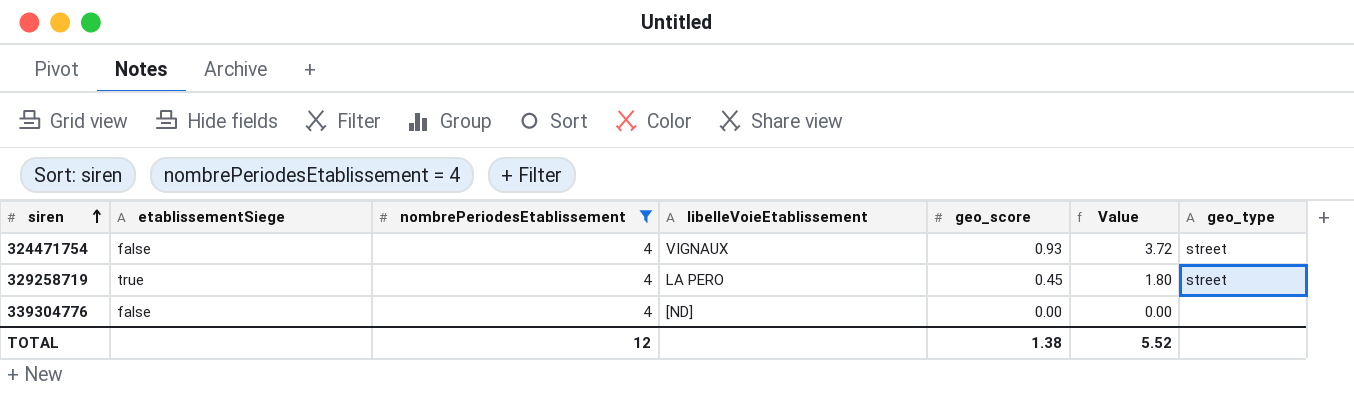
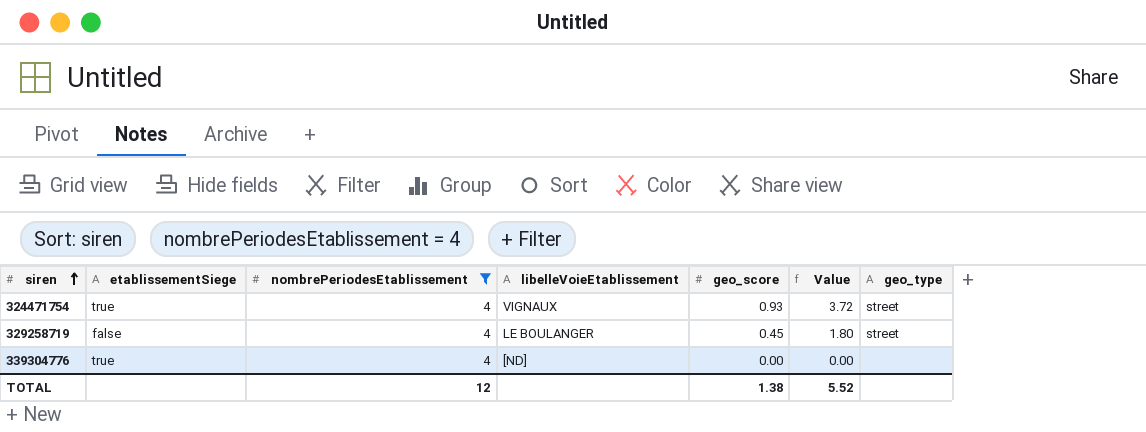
324471754 | etablissementSiege: false -> true
329258719 | etablissementSiege: true -> false
329258719 | libelleVoieEtablissement: LA PERO -> LE BOULANGER
339304776 | etablissementSiege: false -> true

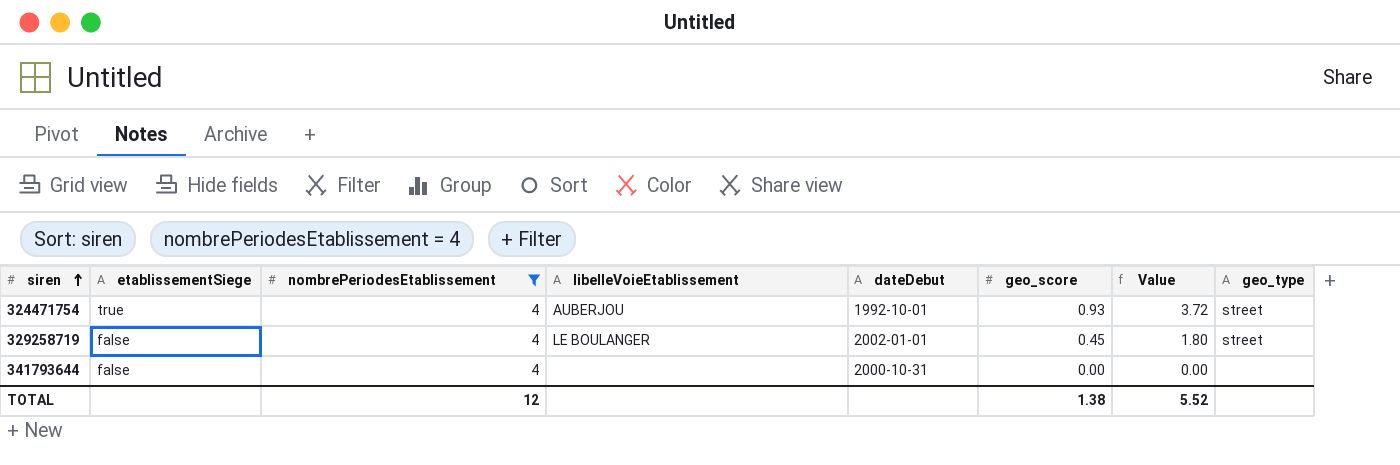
column dateDebut | position: none -> 5
row 339304776: true | 4 | [ND] | 0.00 | 0.00 | none -> none
324471754 | libelleVoieEtablissement: VIGNAUX -> AUBERJOU
row 341793644: none -> false | 4 | none | 2000-10-31 | 0.00 | 0.00 | none

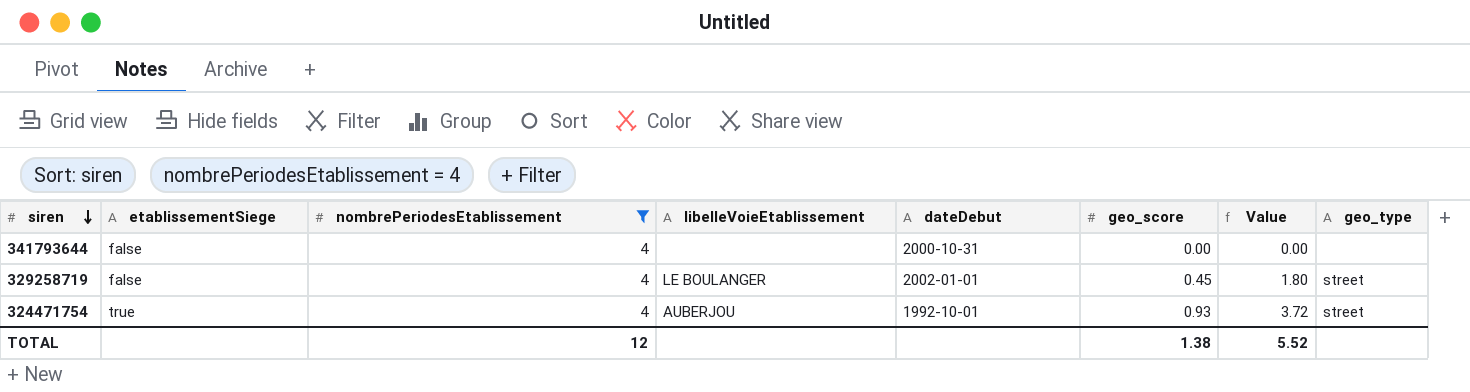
row order: siren ascending -> siren descending

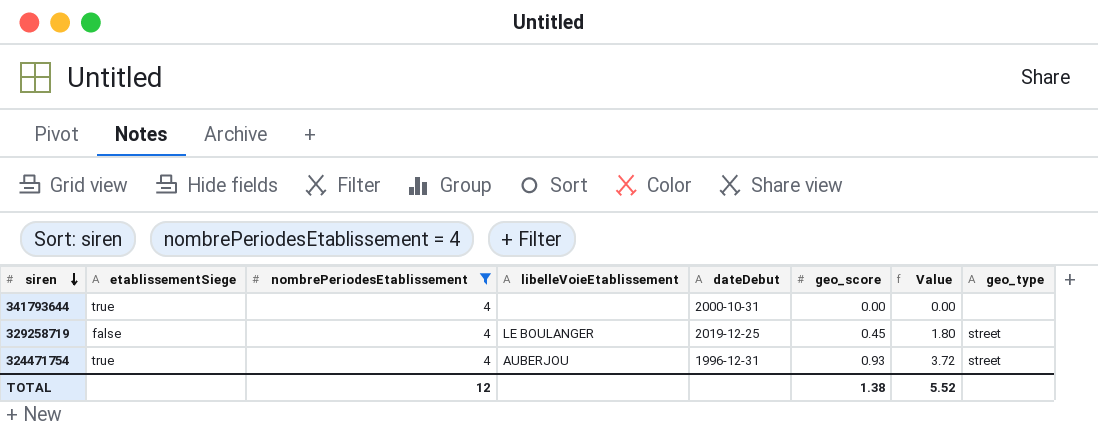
341793644 | etablissementSiege: false -> true
329258719 | dateDebut: 2002-01-01 -> 2019-12-25
324471754 | dateDebut: 1992-10-01 -> 1996-12-31

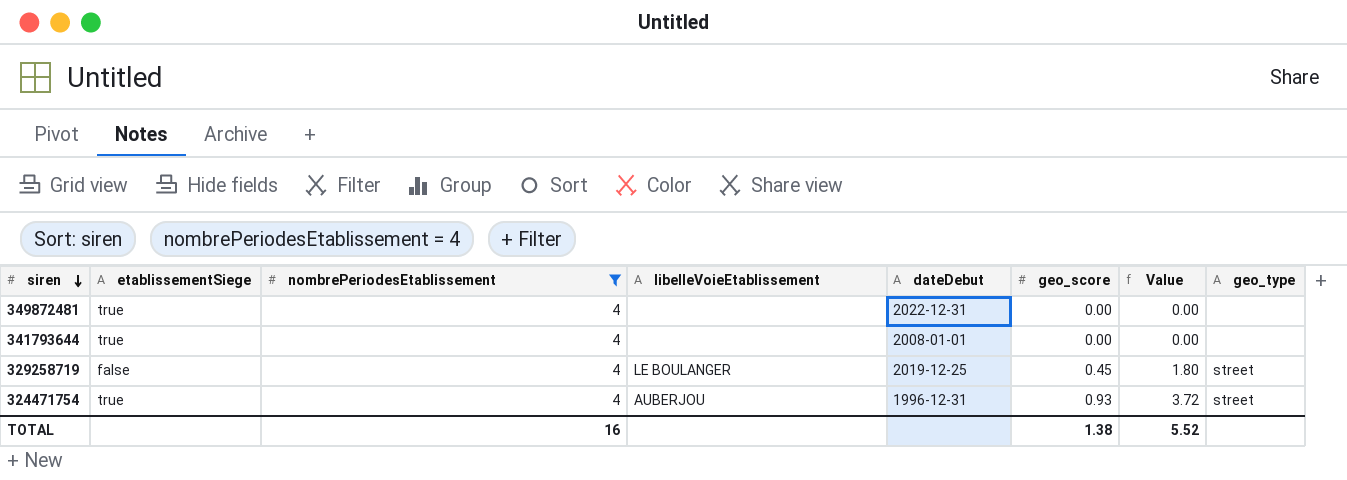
row 349872481: none -> true | 4 | none | 2022-12-31 | 0.00 | 0.00 | none
341793644 | dateDebut: 2000-10-31 -> 2008-01-01
TOTAL | nombrePeriodesEtablissement: 12 -> 16

